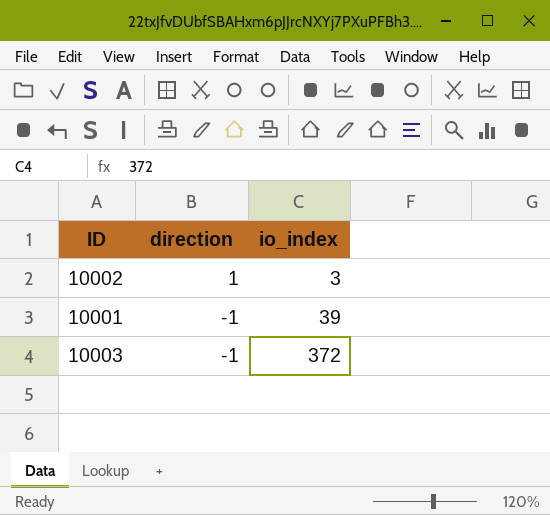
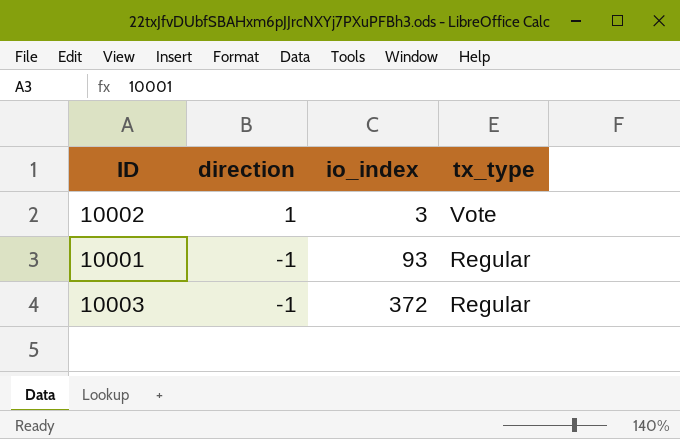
column tx_type | position: none -> 4
10001 | io_index: 39 -> 93

